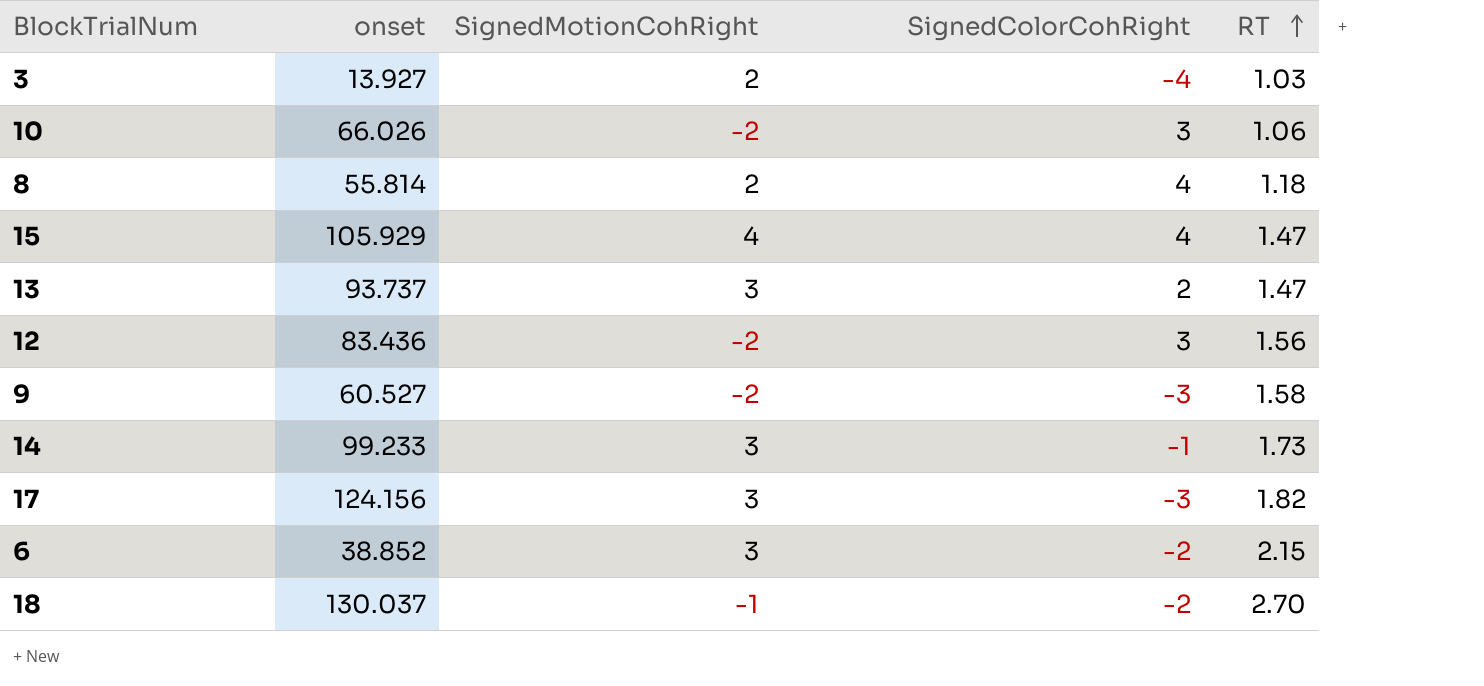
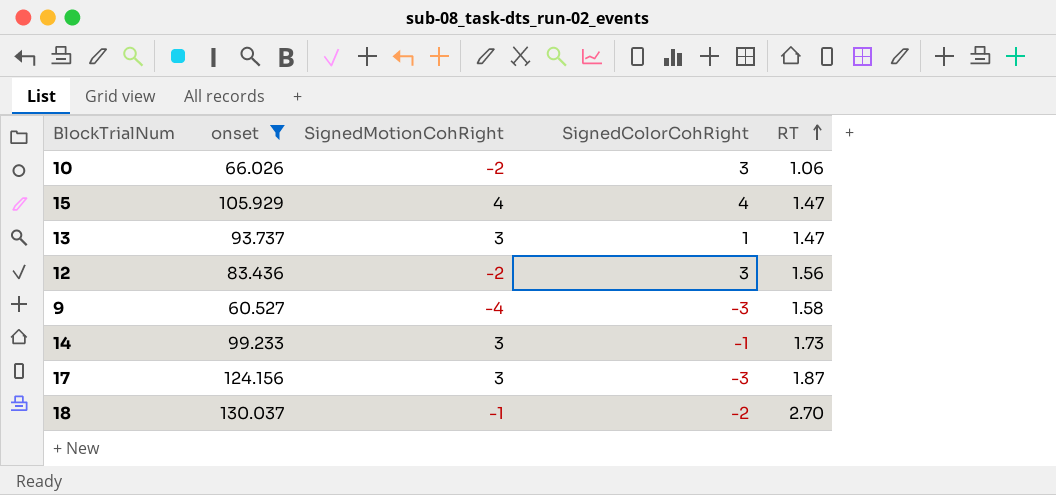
filter: none -> onset >= 60.527
13 | SignedColorCohRight: 2 -> 1
9 | SignedMotionCohRight: -2 -> -4
17 | RT: 1.82 -> 1.87

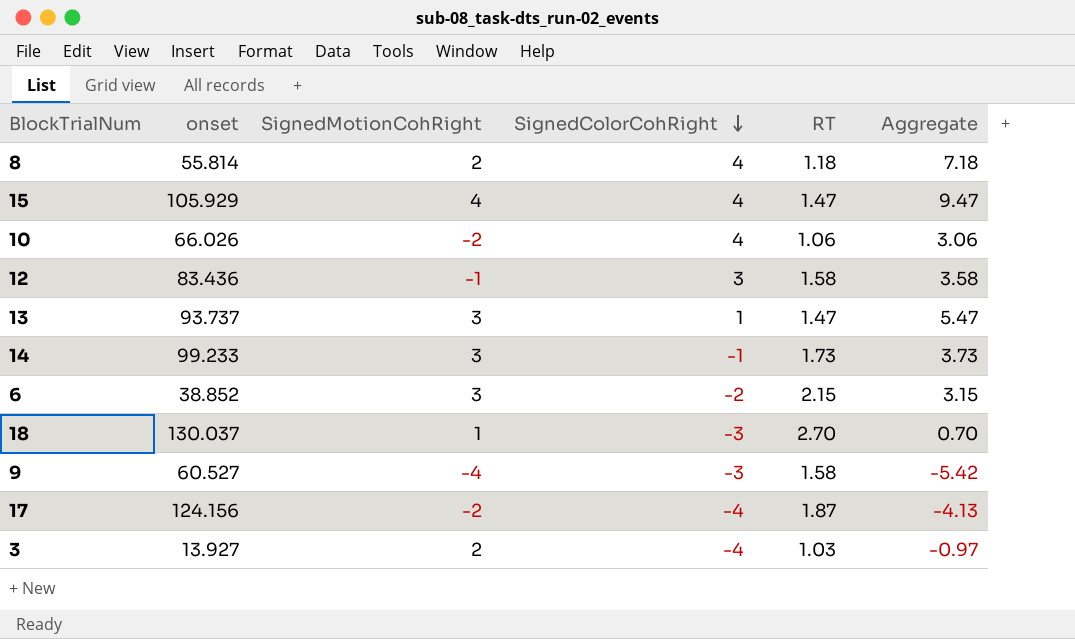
filter: onset >= 60.527 -> none
row order: RT ascending -> SignedColorCohRight descending
column Aggregate | formula: none -> [SignedMotionCohRight] + [SignedColorCohRight] + [RT]
10 | SignedColorCohRight: 3 -> 4
12 | SignedMotionCohRight: -2 -> -1
12 | RT: 1.56 -> 1.58
18 | SignedMotionCohRight: -1 -> 1
18 | SignedColorCohRight: -2 -> -3
17 | SignedMotionCohRight: 3 -> -2
17 | SignedColorCohRight: -3 -> -4

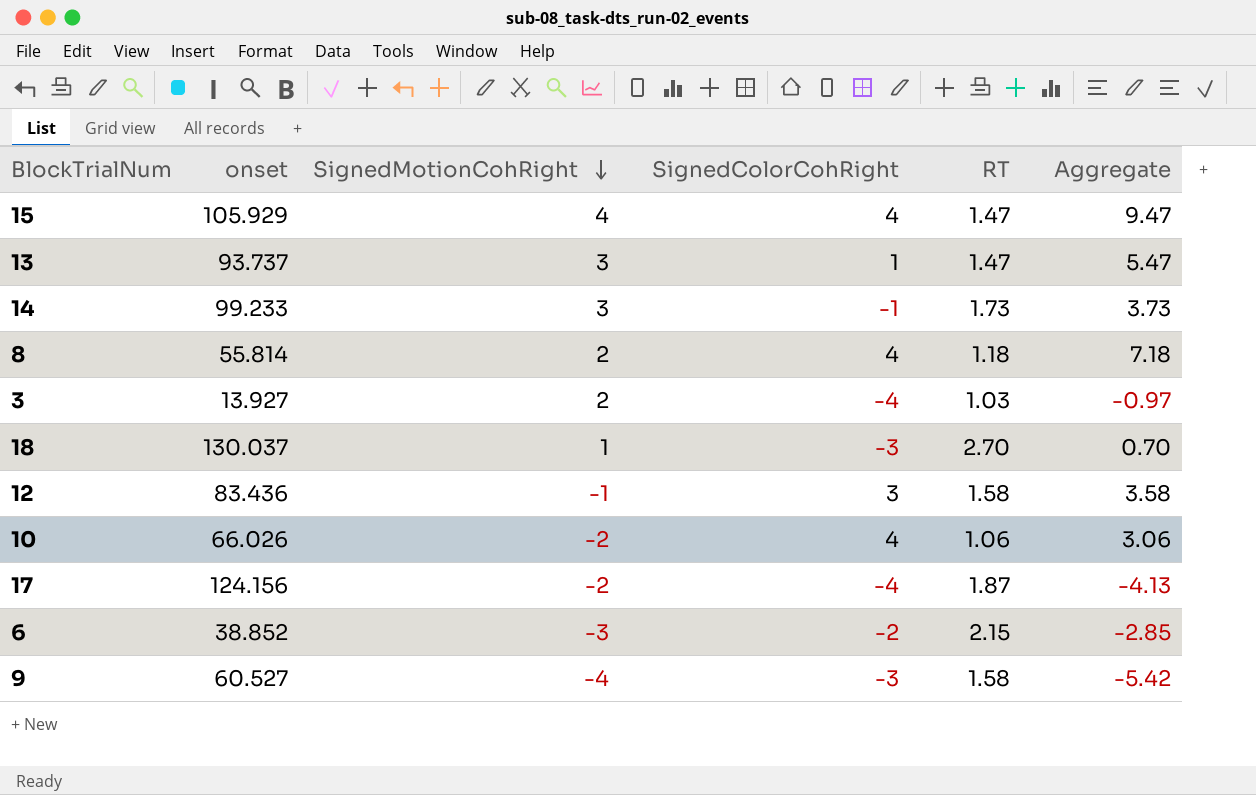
row order: SignedColorCohRight descending -> SignedMotionCohRight descending
6 | SignedMotionCohRight: 3 -> -3
6 | Aggregate: 3.15 -> -2.85

